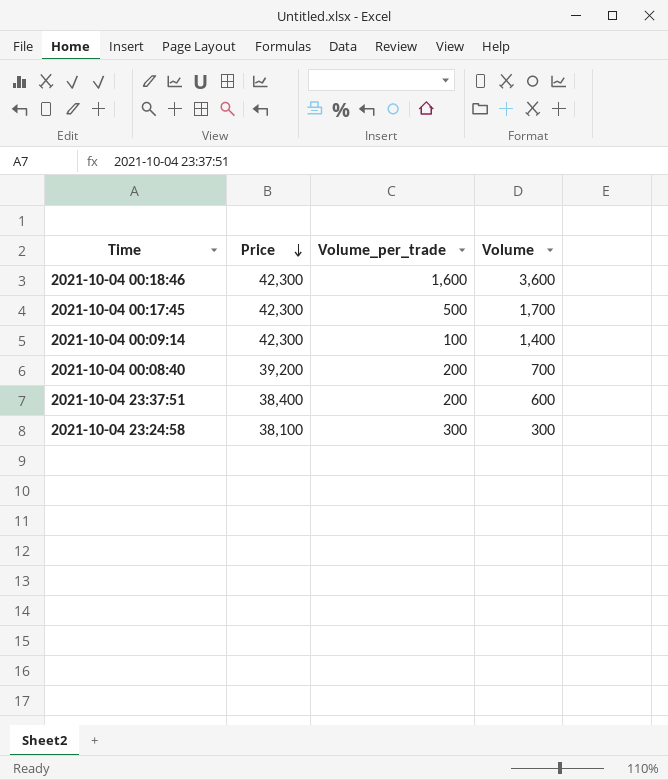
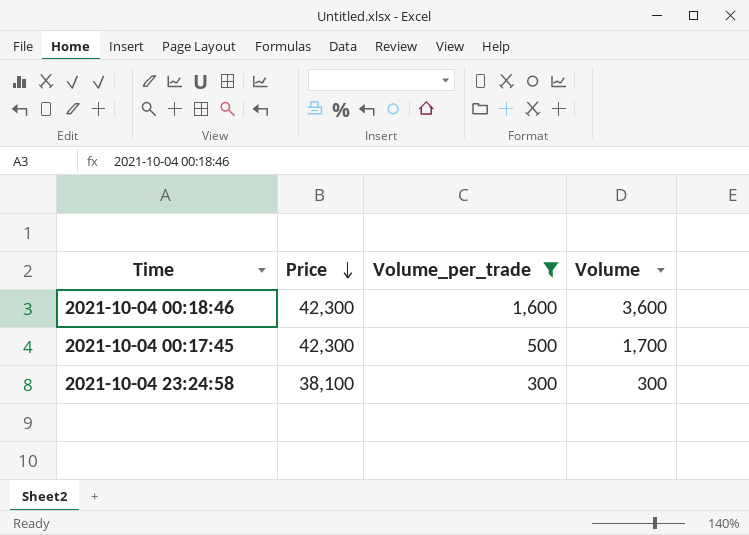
filter: none -> Volume_per_trade >= 300

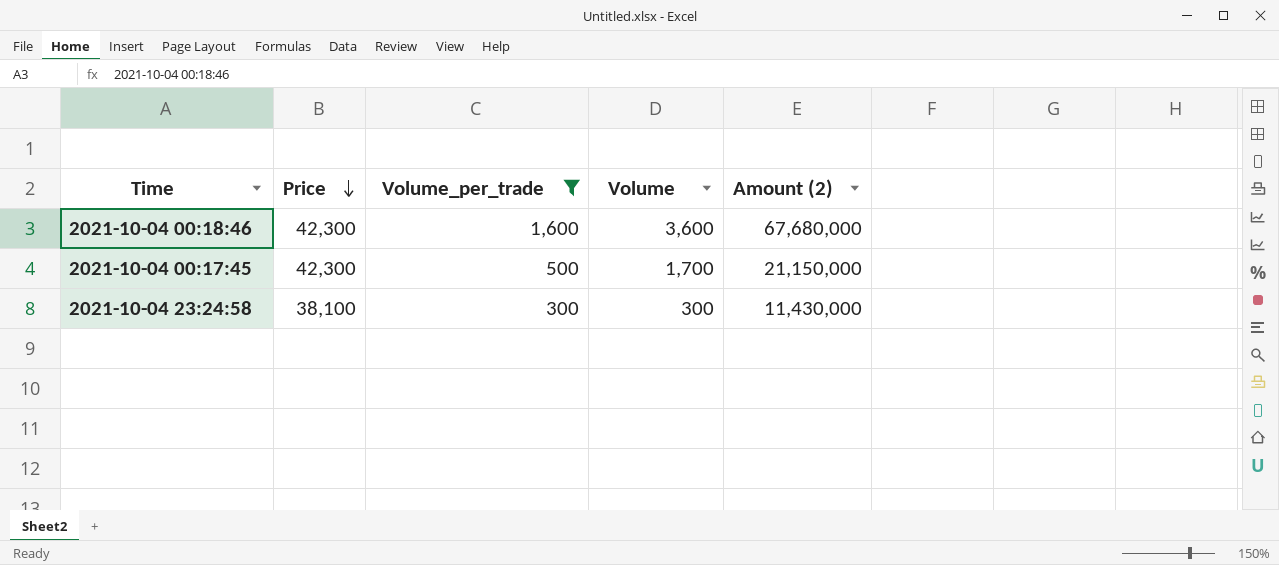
column Amount (2) | formula: none -> [Price] * [Volume_per_trade]

